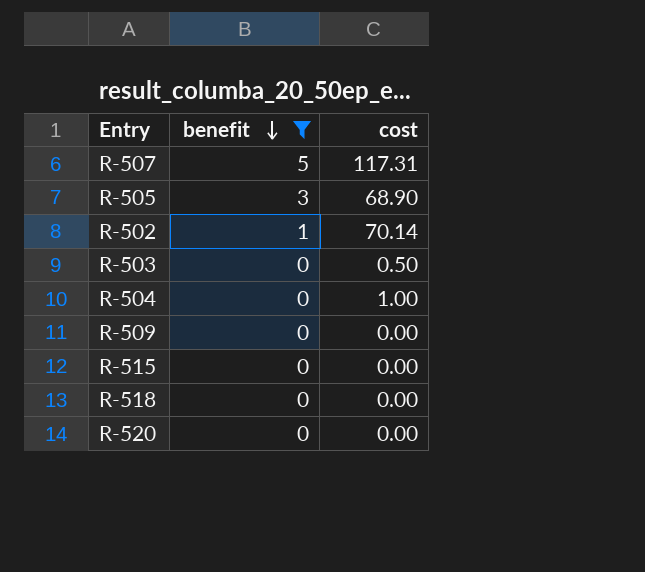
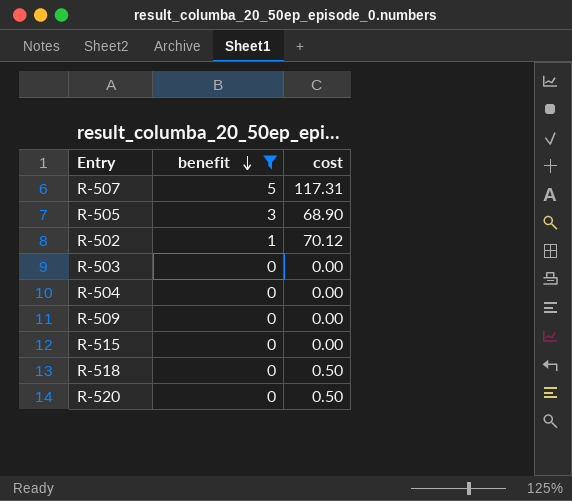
R-502 | cost: 70.14 -> 70.12
R-503 | cost: 0.50 -> 0.00
R-504 | cost: 1.00 -> 0.00
R-518 | cost: 0.00 -> 0.50
R-520 | cost: 0.00 -> 0.50

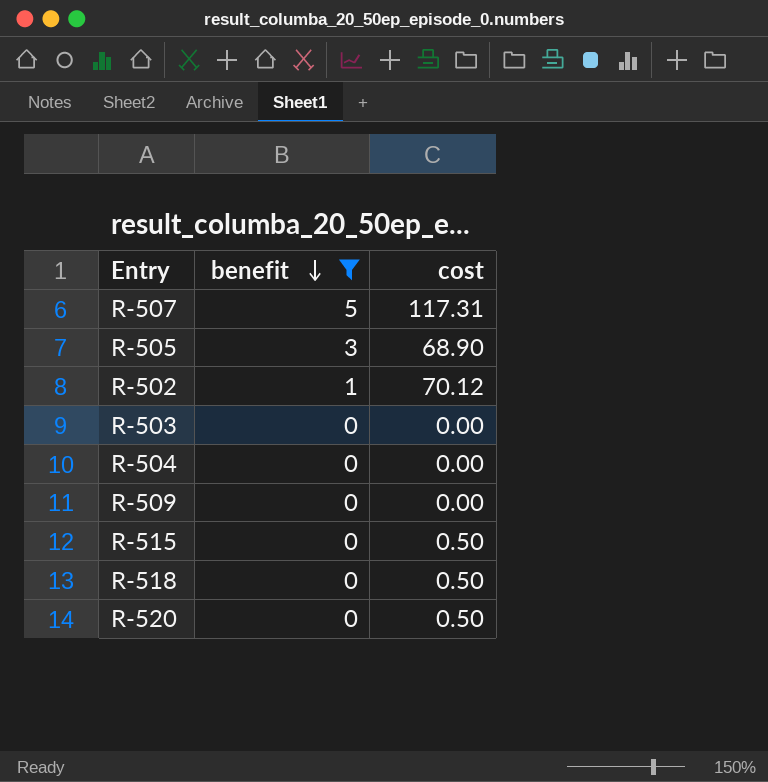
R-515 | cost: 0.00 -> 0.50

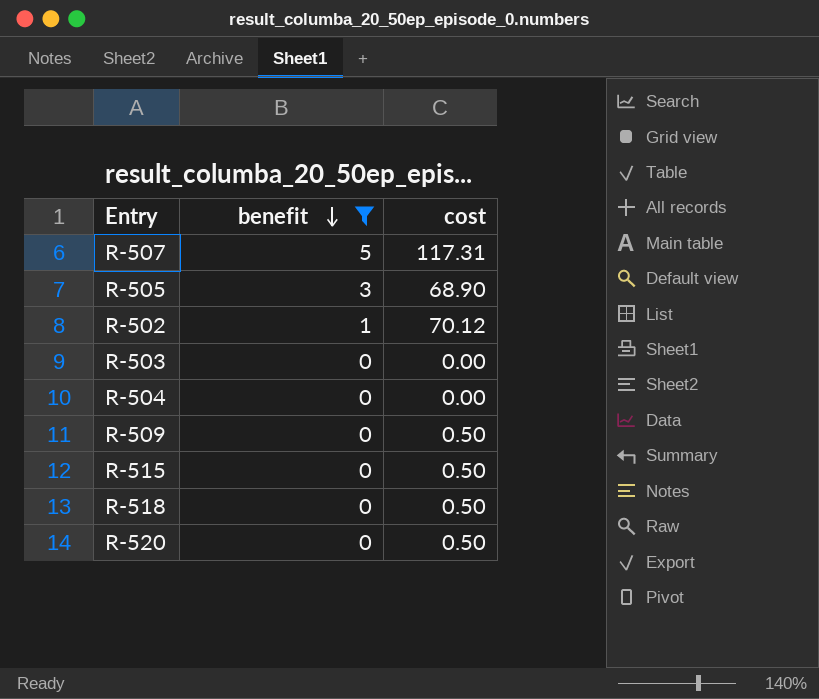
R-509 | cost: 0.00 -> 0.50

